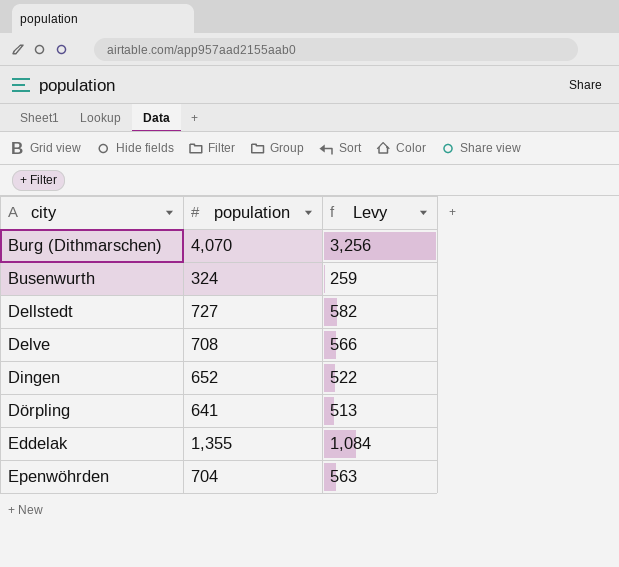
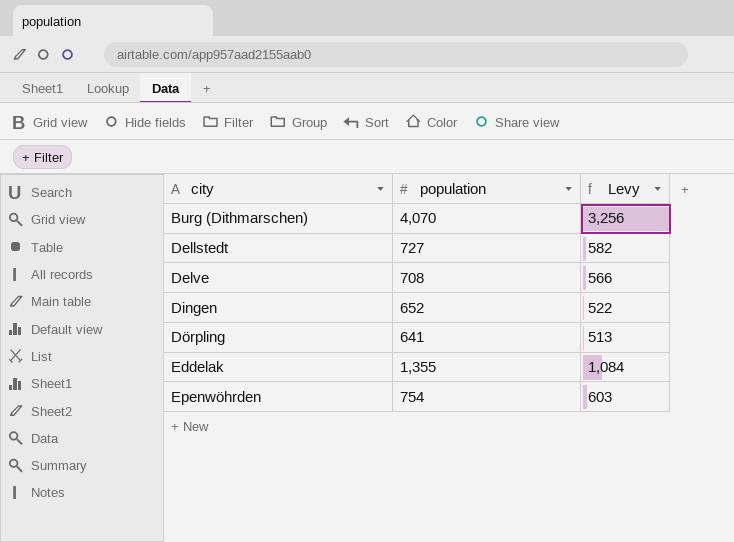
row Busenwurth: 324 | 259 -> none
Epenwöhrden | population: 704 -> 754
Epenwöhrden | Levy: 563 -> 603

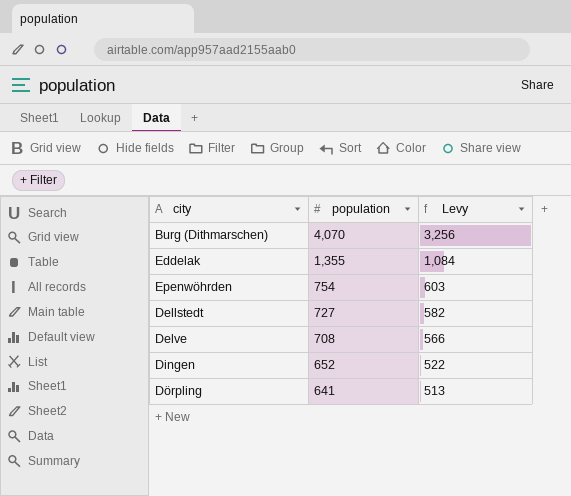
row order: city ascending -> population descending

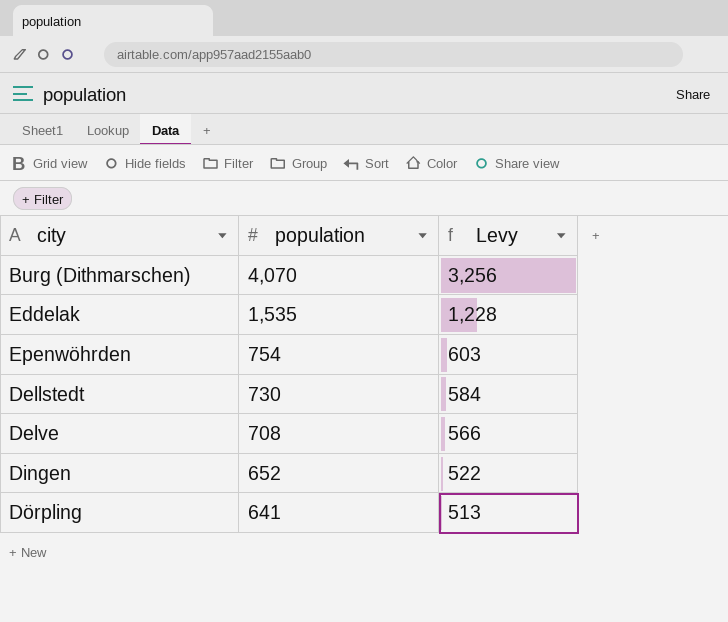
Eddelak | population: 1,355 -> 1,535
Eddelak | Levy: 1,084 -> 1,228
Dellstedt | population: 727 -> 730
Dellstedt | Levy: 582 -> 584

